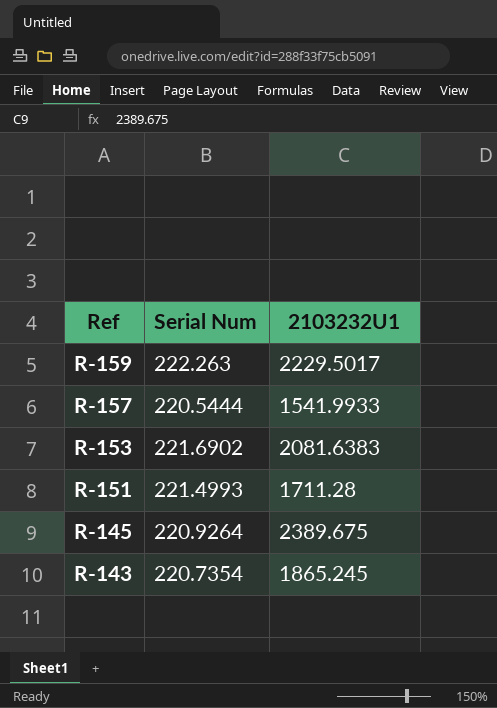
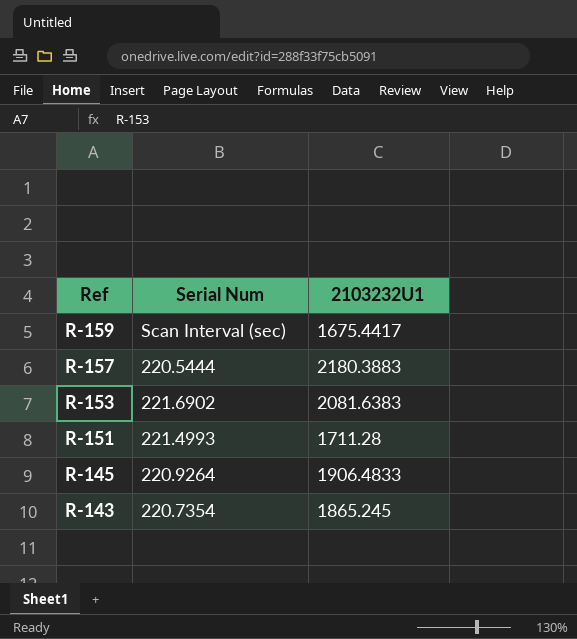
R-159 | Serial Num: 222.263 -> Scan Interval (sec)
R-159 | 2103232U1: 2229.5017 -> 1675.4417
R-157 | 2103232U1: 1541.9933 -> 2180.3883
R-145 | 2103232U1: 2389.675 -> 1906.4833

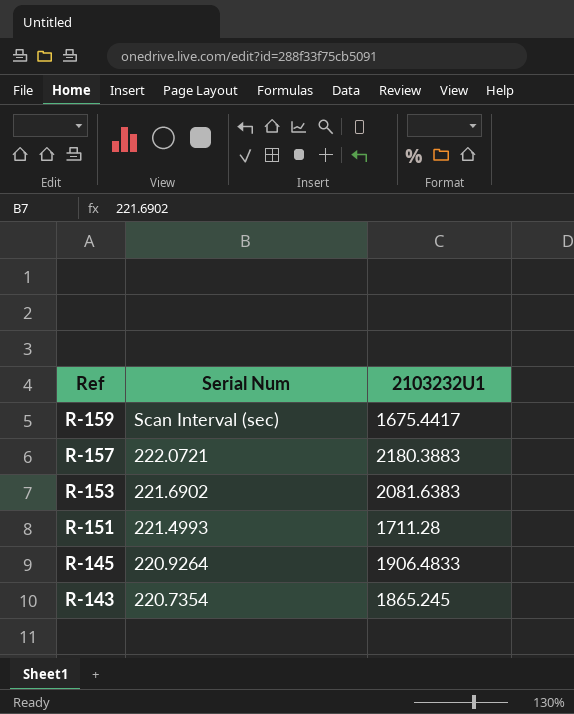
R-157 | Serial Num: 220.5444 -> 222.0721

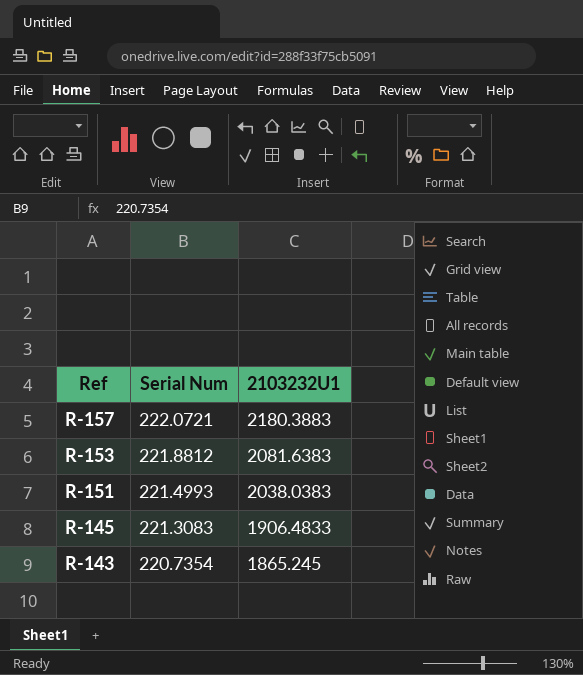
row R-159: Scan Interval (sec) | 1675.4417 -> none
R-153 | Serial Num: 221.6902 -> 221.8812
R-151 | 2103232U1: 1711.28 -> 2038.0383
R-145 | Serial Num: 220.9264 -> 221.3083

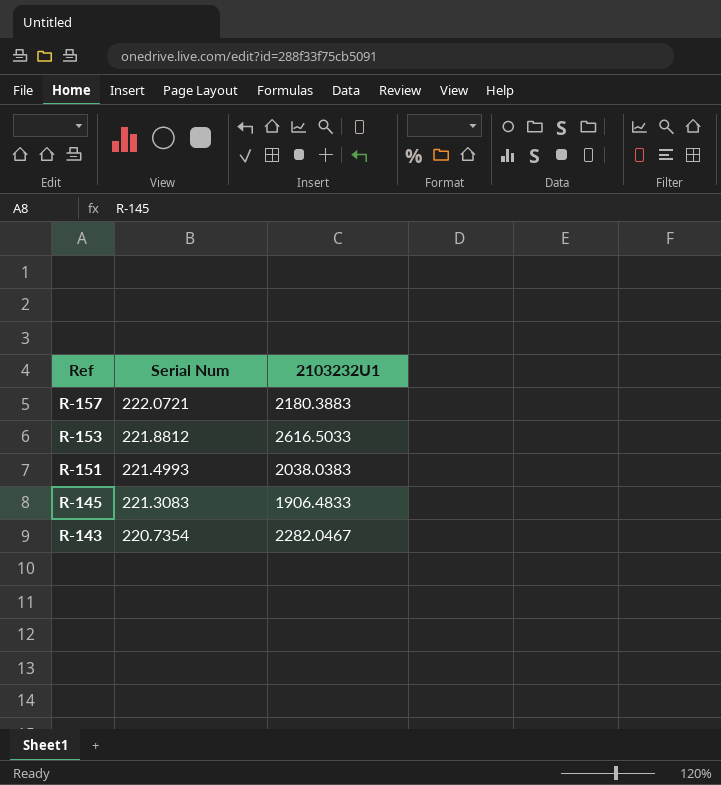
R-153 | 2103232U1: 2081.6383 -> 2616.5033
R-143 | 2103232U1: 1865.245 -> 2282.0467

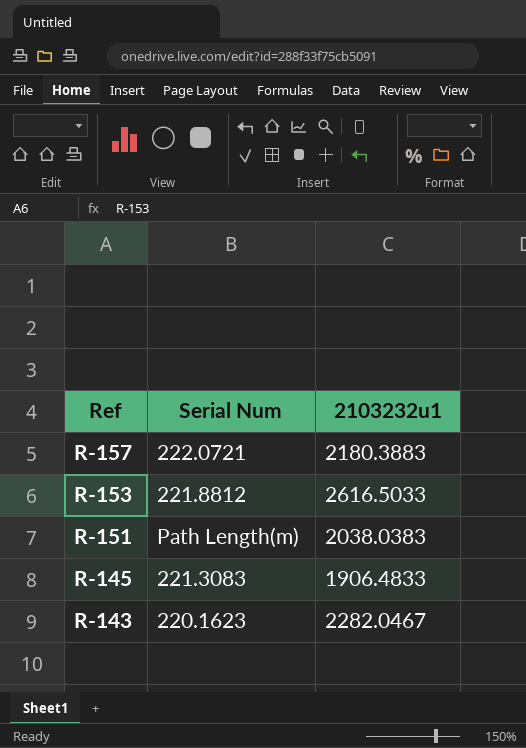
column name: 2103232U1 -> 2103232u1
R-151 | Serial Num: 221.4993 -> Path Length(m)
R-143 | Serial Num: 220.7354 -> 220.1623

